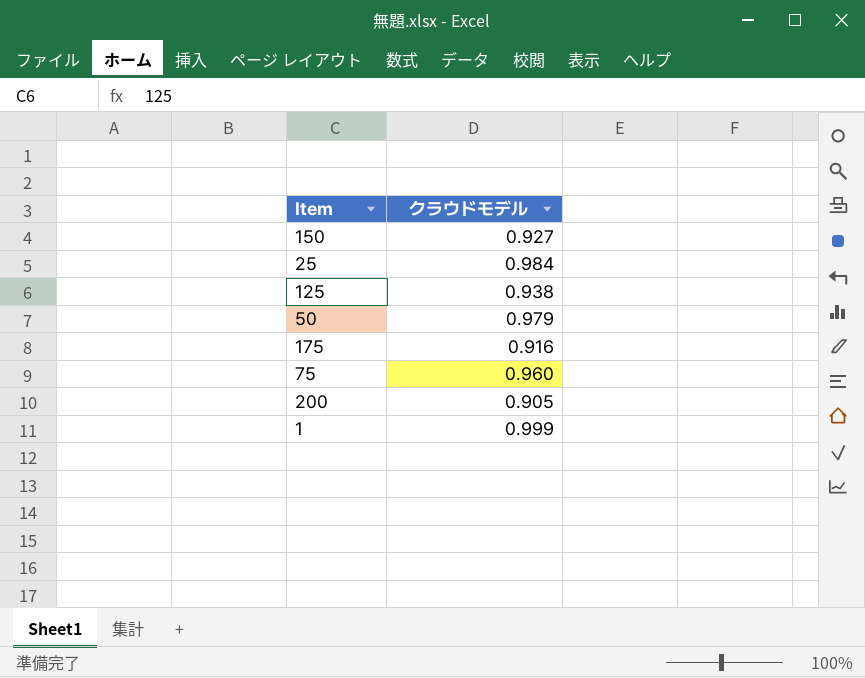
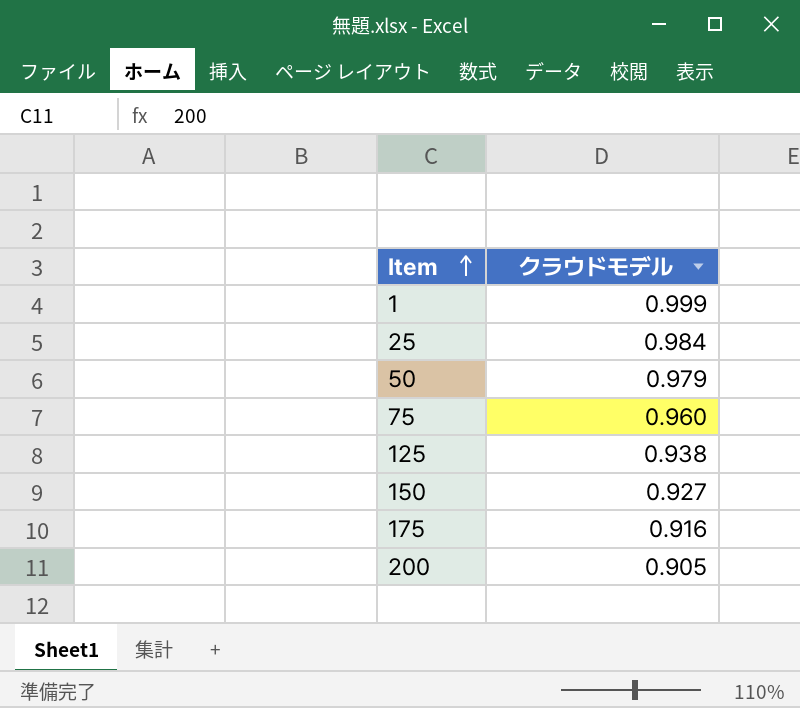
row order: none -> Item ascending

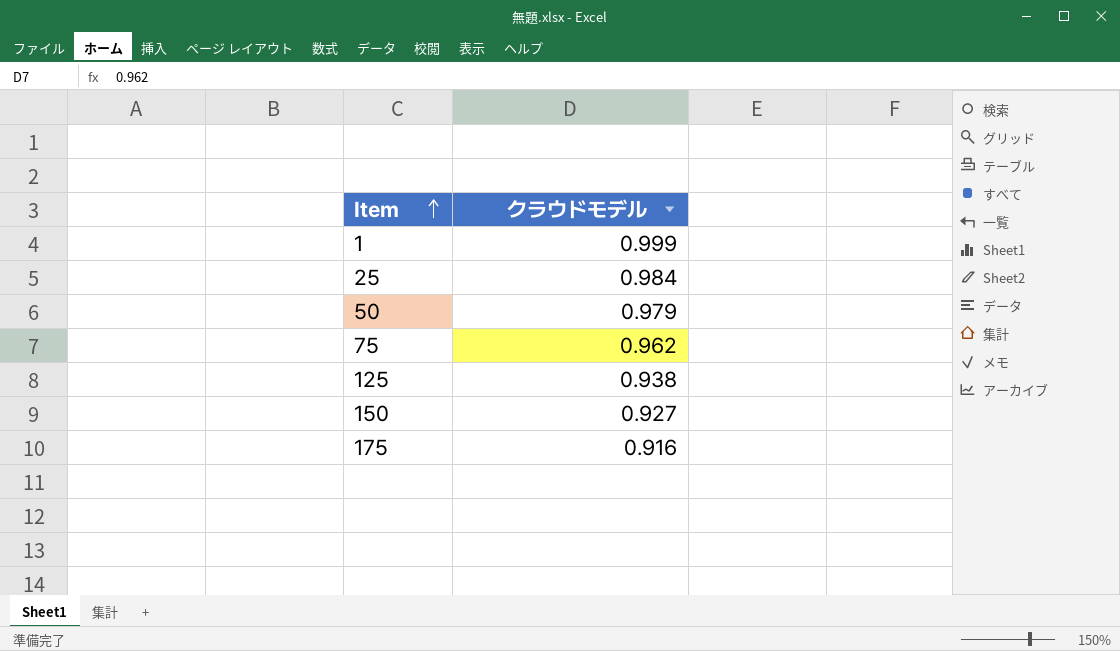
row 200: 0.905 -> none
75 | クラウドモデル: 0.960 -> 0.962

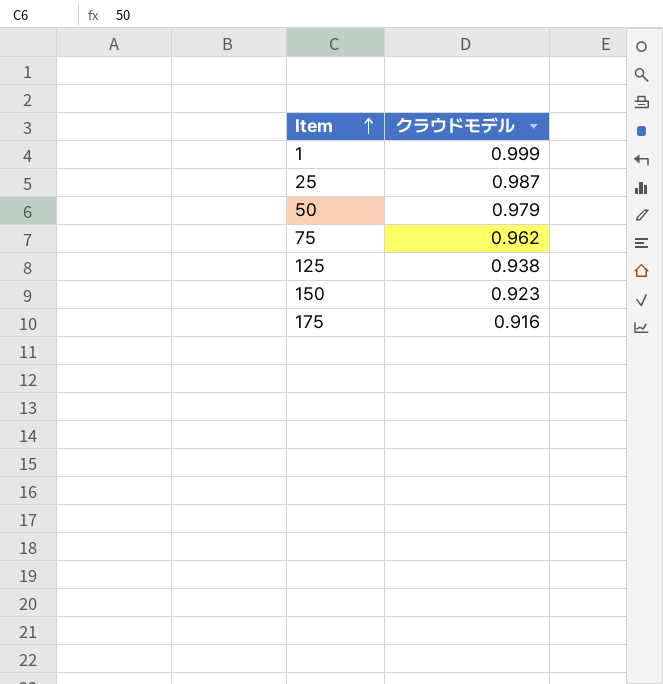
25 | クラウドモデル: 0.984 -> 0.987
150 | クラウドモデル: 0.927 -> 0.923

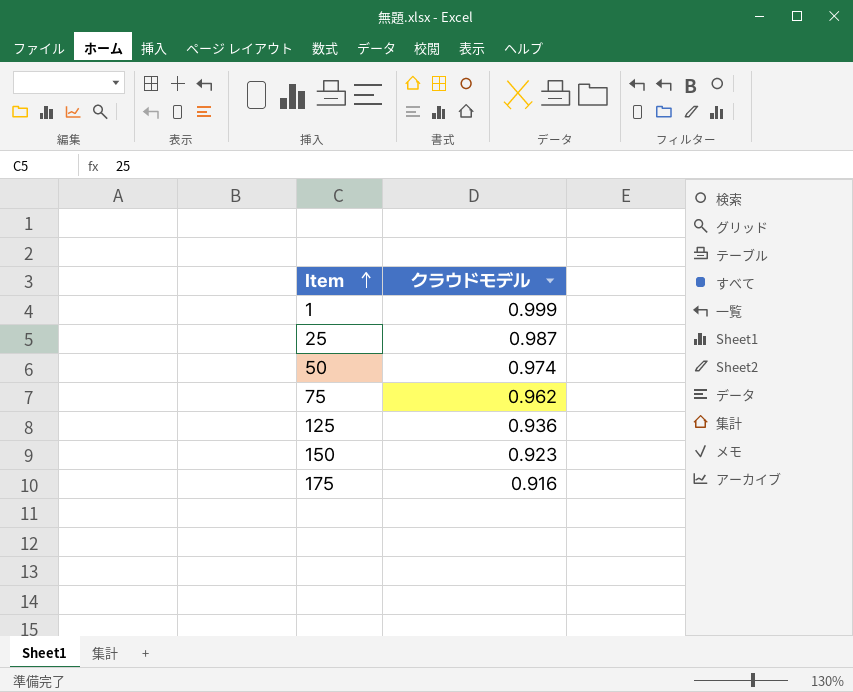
50 | クラウドモデル: 0.979 -> 0.974
125 | クラウドモデル: 0.938 -> 0.936

